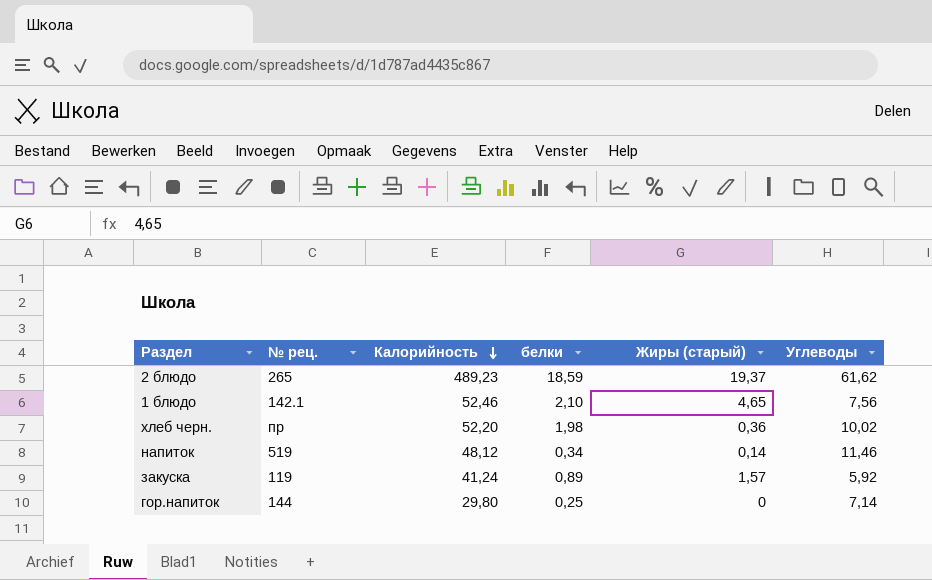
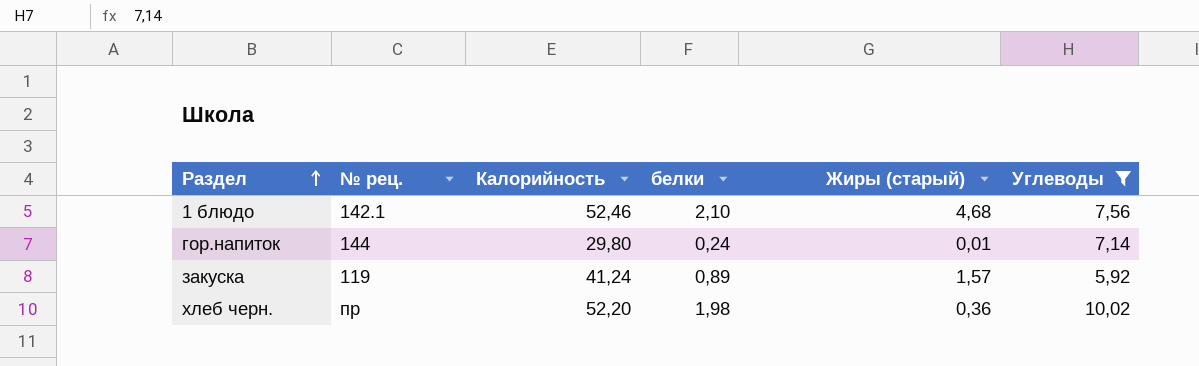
filter: none -> Углеводы <= 10,02
row order: Калорийность descending -> Раздел ascending
1 блюдо | Жиры (старый): 4,65 -> 4,68
гор.напиток | белки: 0,25 -> 0,24
гор.напиток | Жиры (старый): 0 -> 0,01

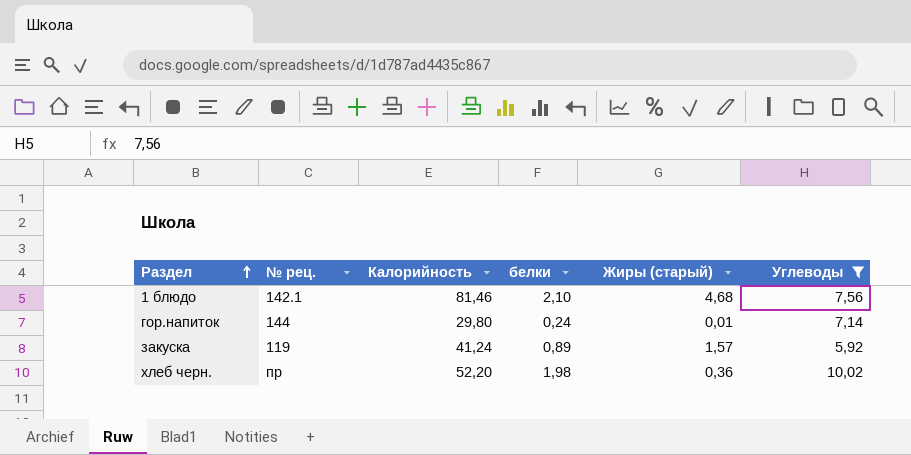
1 блюдо | Калорийность: 52,46 -> 81,46

